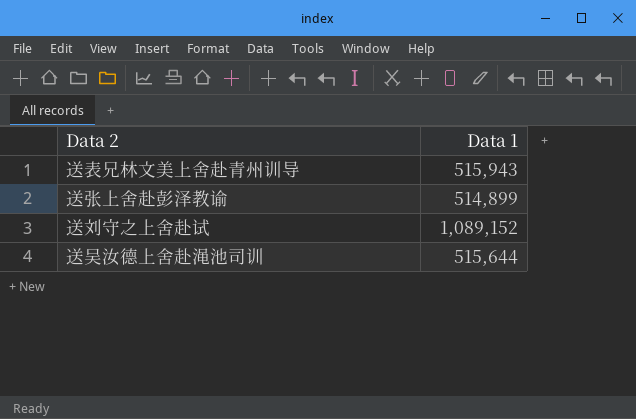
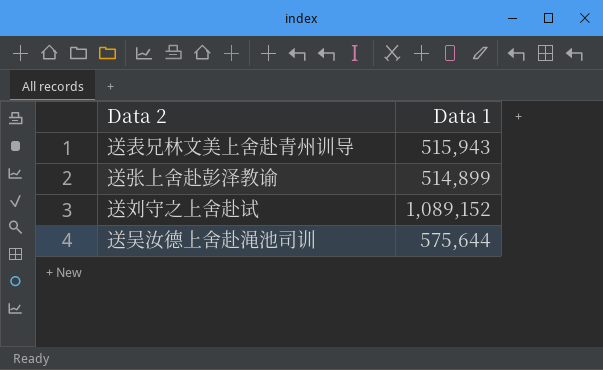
送吴汝德上舍赴渑池司训 | Data 1: 515,644 -> 575,644

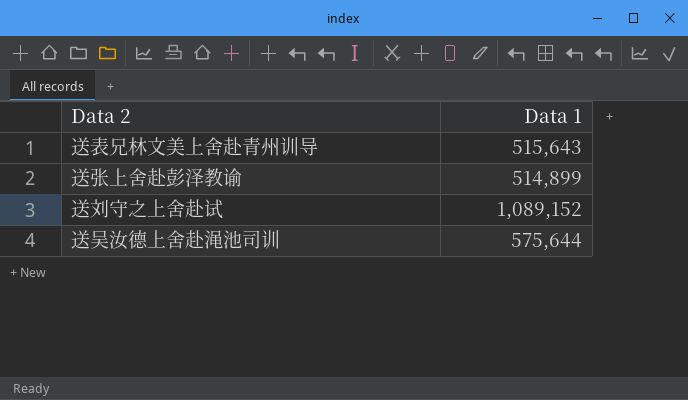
送表兄林文美上舍赴青州训导 | Data 1: 515,943 -> 515,643

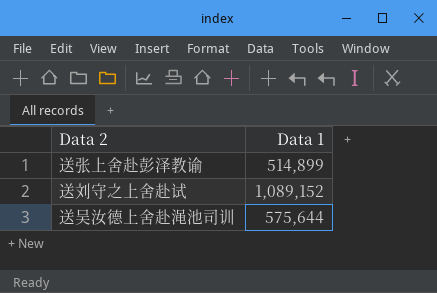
row 送表兄林文美上舍赴青州训导: 515,643 -> none

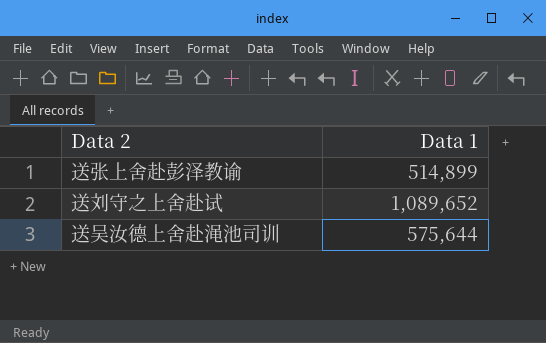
送刘守之上舍赴试 | Data 1: 1,089,152 -> 1,089,652

